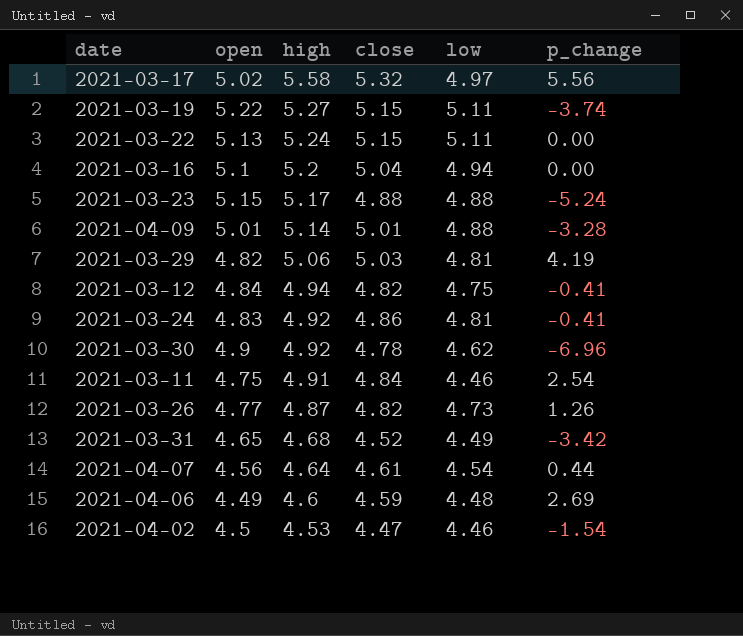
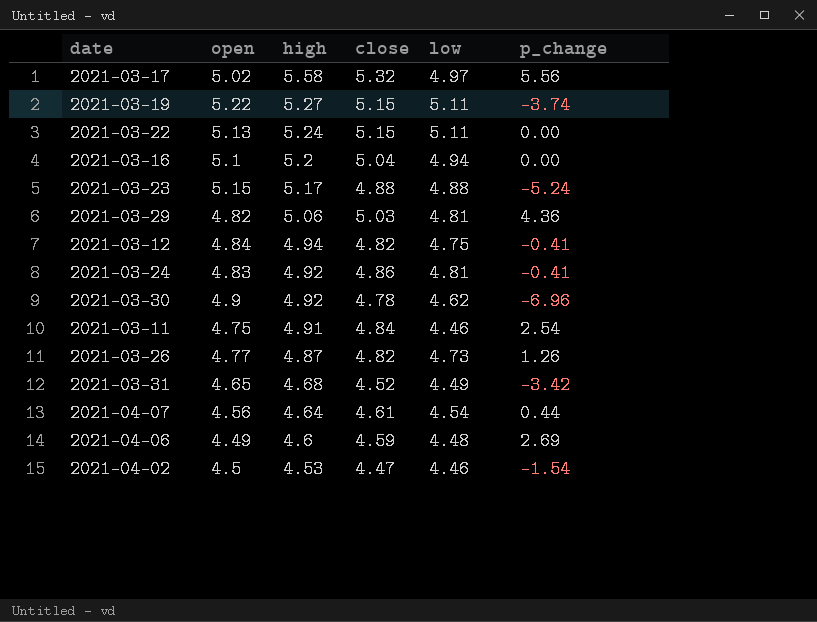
row 2021-04-09: 5.01 | 5.14 | 5.01 | 4.88 | -3.28 -> none
2021-03-29 | p_change: 4.19 -> 4.36

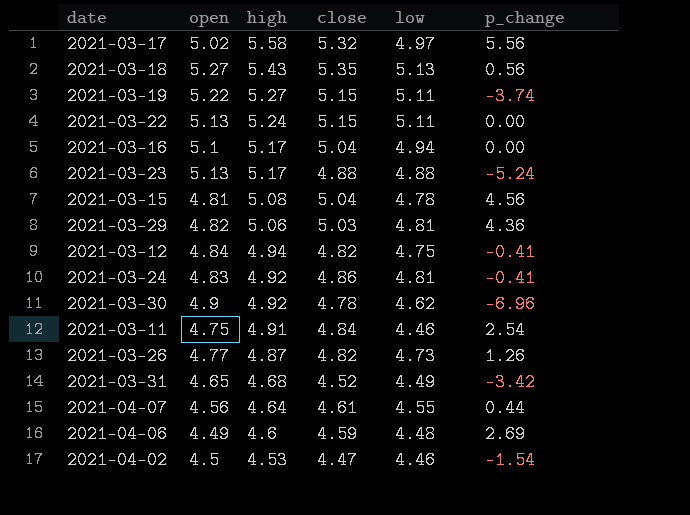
row 2021-03-18: none -> 5.27 | 5.43 | 5.35 | 5.13 | 0.56
2021-03-16 | high: 5.2 -> 5.17
2021-03-23 | open: 5.15 -> 5.13
row 2021-03-15: none -> 4.81 | 5.08 | 5.04 | 4.78 | 4.56
2021-04-07 | low: 4.54 -> 4.55

